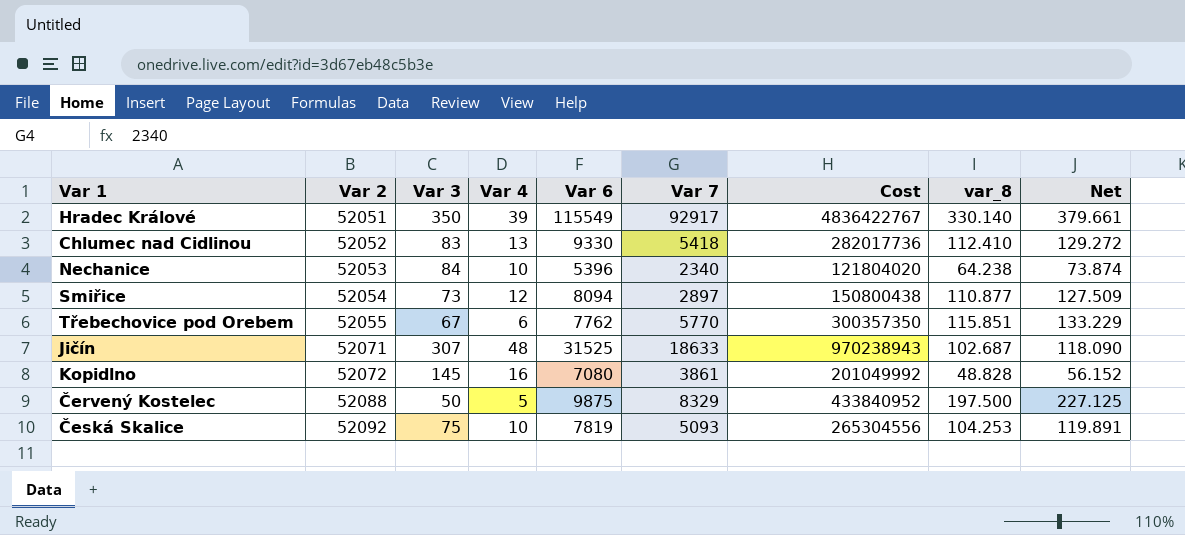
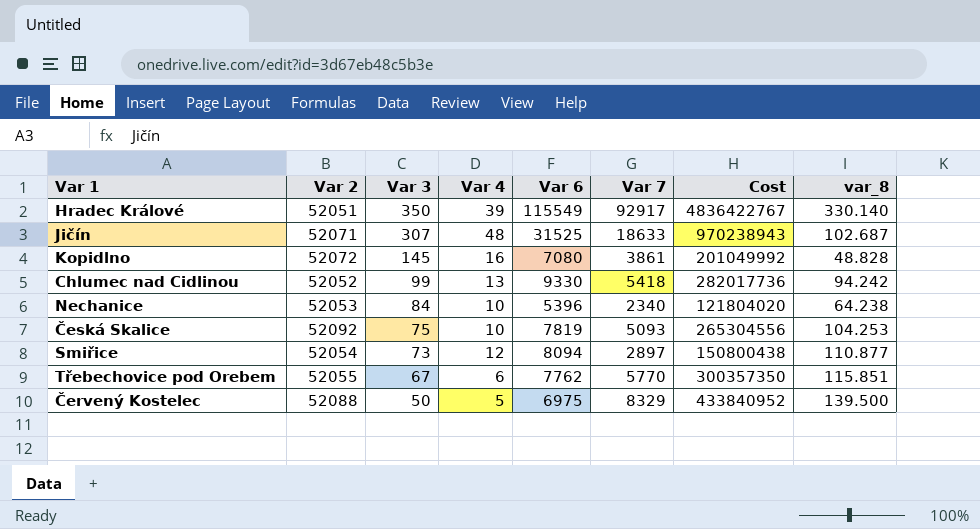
row order: Var 2 ascending -> Var 3 descending
column Net | formula: [var_8] * 1.15 -> none
Chlumec nad Cidlinou | Var 3: 83 -> 99
Chlumec nad Cidlinou | var_8: 112.410 -> 94.242
Červený Kostelec | Var 6: 9875 -> 6975
Červený Kostelec | var_8: 197.500 -> 139.500

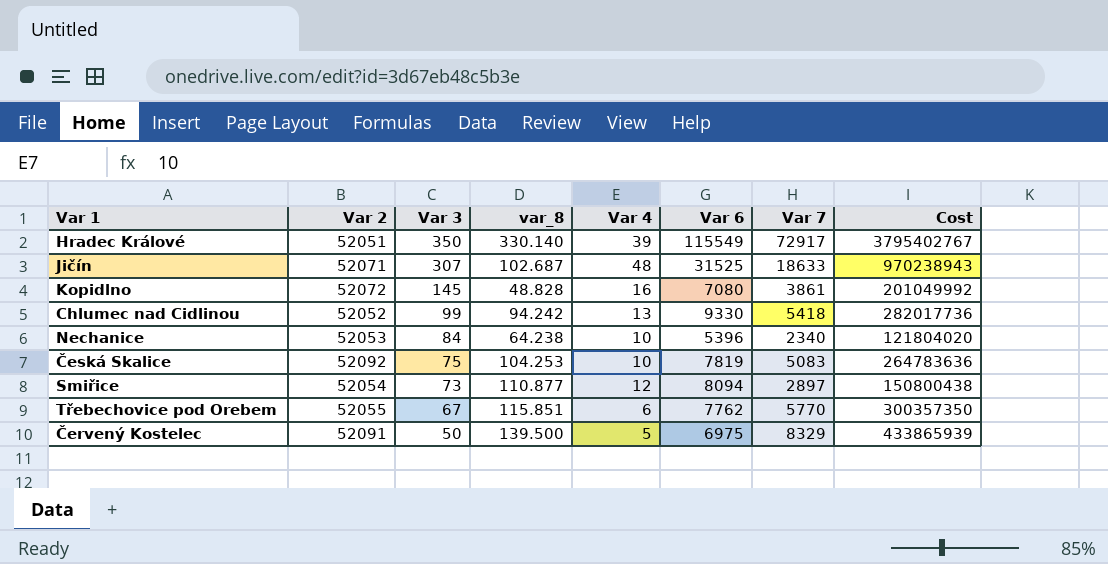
column var_8 | position: 8 -> 4
Hradec Králové | Var 7: 92917 -> 72917
Hradec Králové | Cost: 4836422767 -> 3795402767
Česká Skalice | Var 7: 5093 -> 5083
Česká Skalice | Cost: 265304556 -> 264783636
Červený Kostelec | Var 2: 52088 -> 52091
Červený Kostelec | Cost: 433840952 -> 433865939

